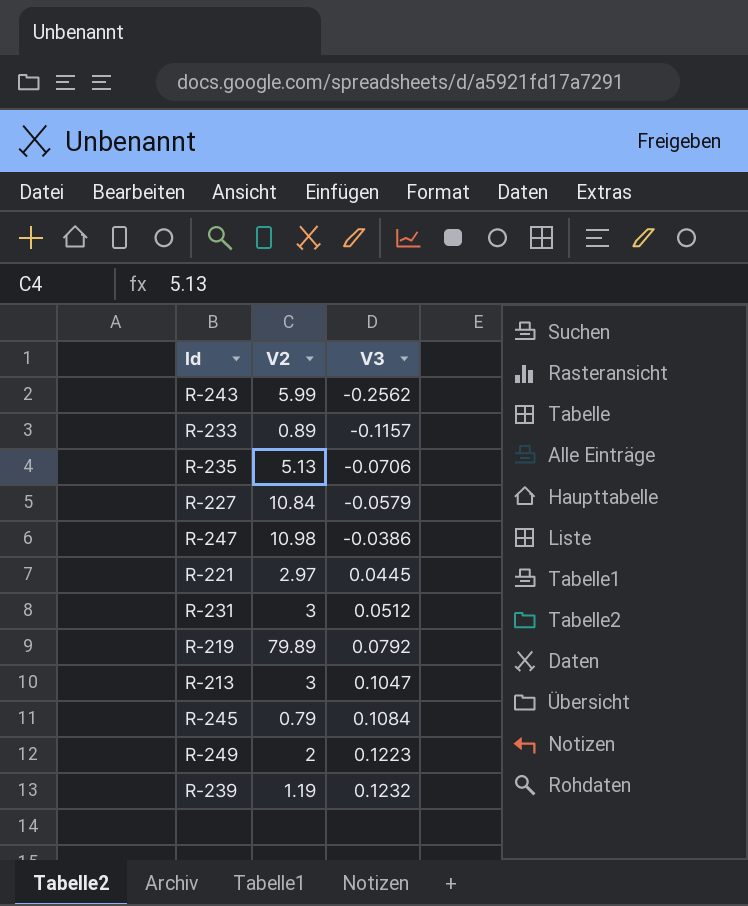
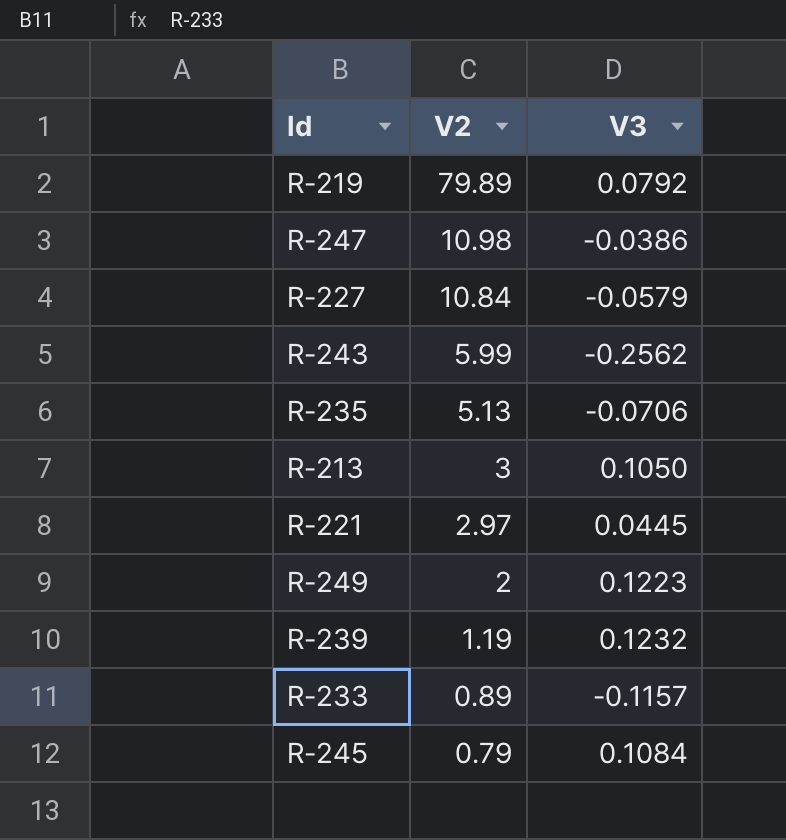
row order: V3 ascending -> V2 descending
row R-231: 3 | 0.0512 -> none
R-213 | V3: 0.1047 -> 0.1050

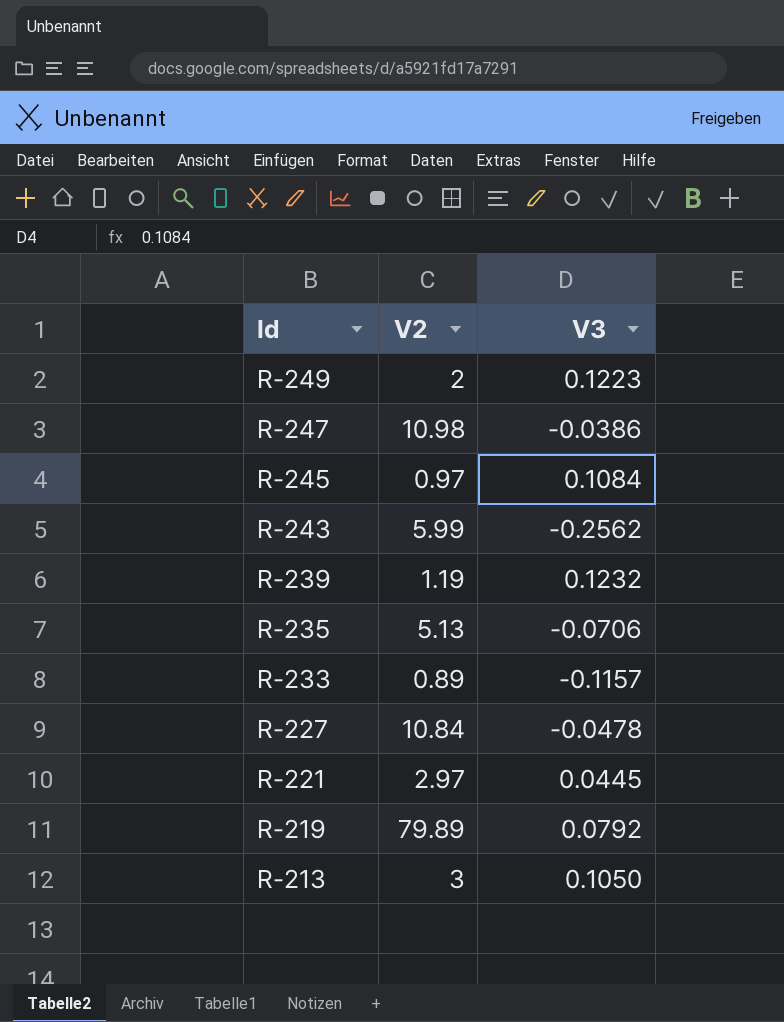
row order: V2 descending -> Id descending
R-245 | V2: 0.79 -> 0.97
R-227 | V3: -0.0579 -> -0.0478

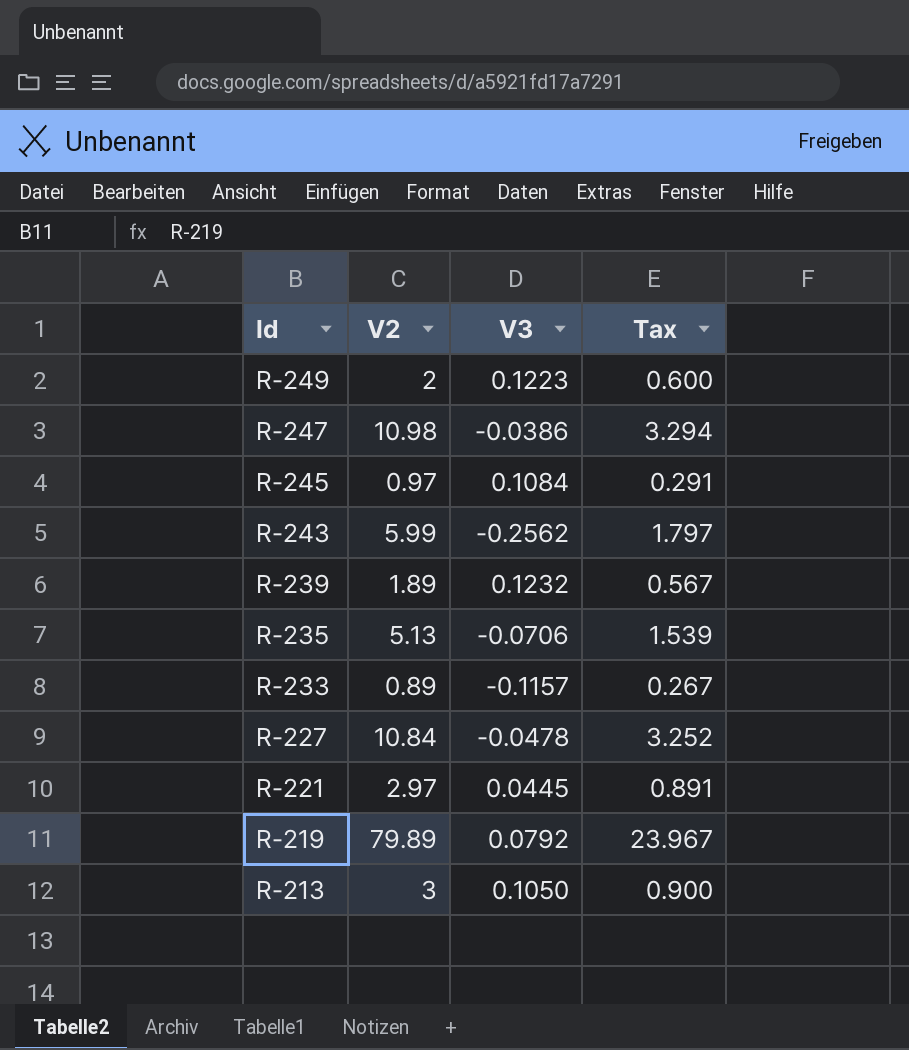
column Tax | formula: none -> [V2] * 0.3
R-239 | V2: 1.19 -> 1.89

